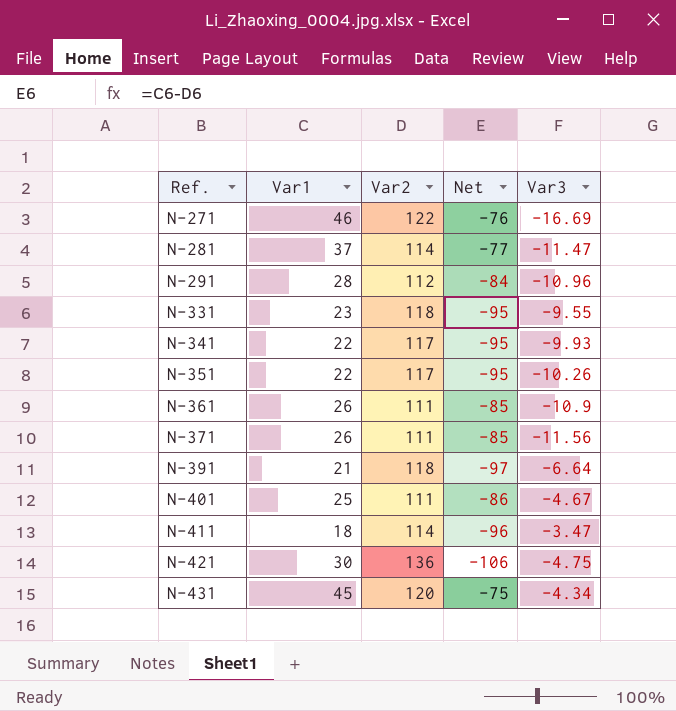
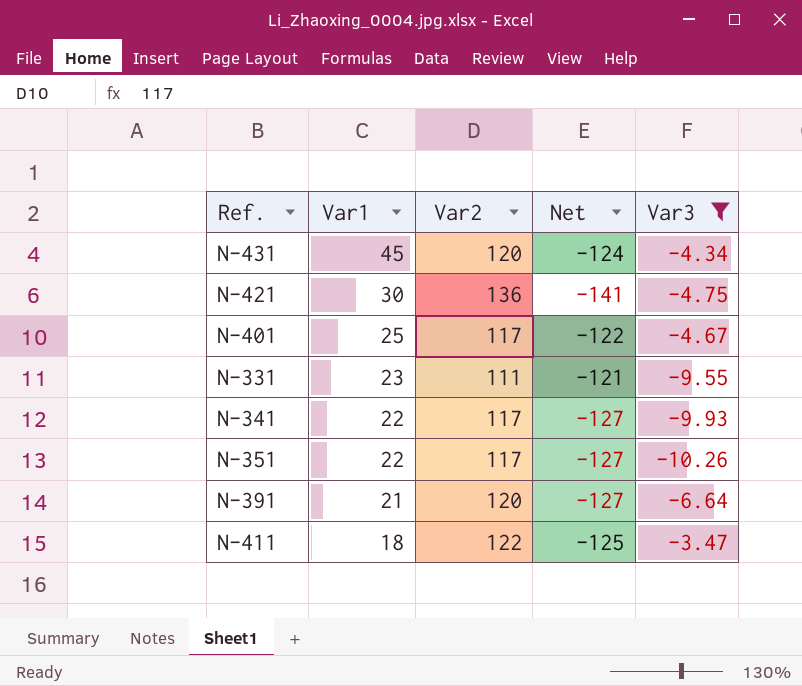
filter: none -> Var3 >= -10.26
row order: Ref. ascending -> Var1 descending
column Net | formula: [Var1] - [Var2] -> [Var3] - [Var2]
N-401 | Var2: 111 -> 117
N-331 | Var2: 118 -> 111
N-391 | Var2: 118 -> 120
N-411 | Var2: 114 -> 122

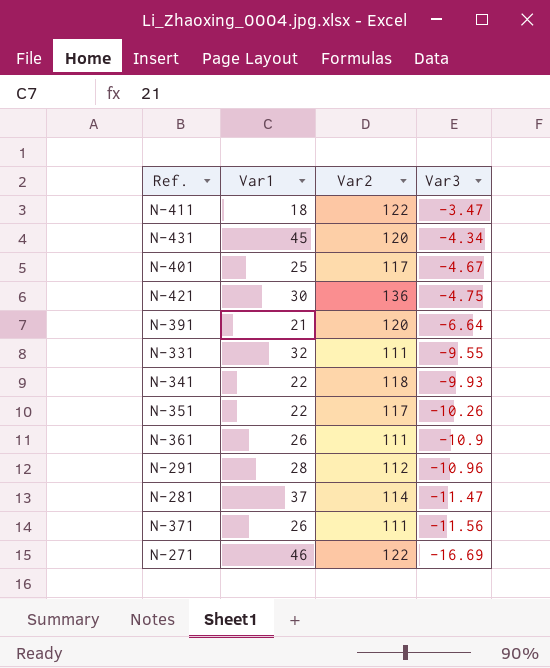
filter: Var3 >= -10.26 -> none
row order: Var1 descending -> Var3 descending
column Net | formula: [Var3] - [Var2] -> none
N-331 | Var1: 23 -> 32
N-341 | Var2: 117 -> 118

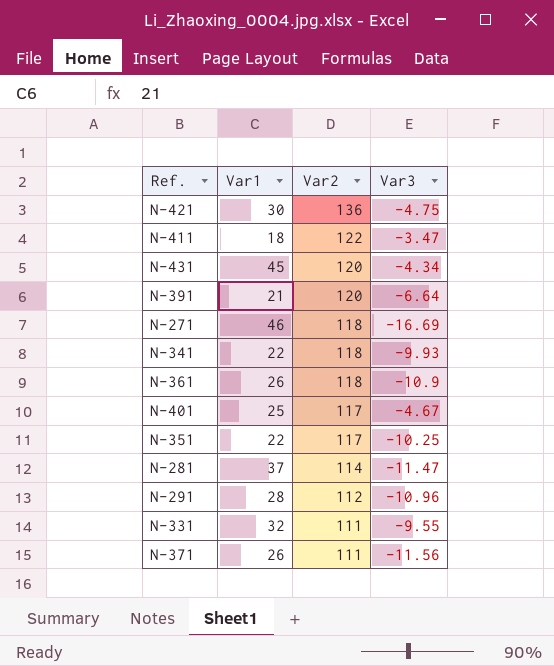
row order: Var3 descending -> Var2 descending
N-271 | Var2: 122 -> 118
N-361 | Var2: 111 -> 118
N-351 | Var3: -10.26 -> -10.25

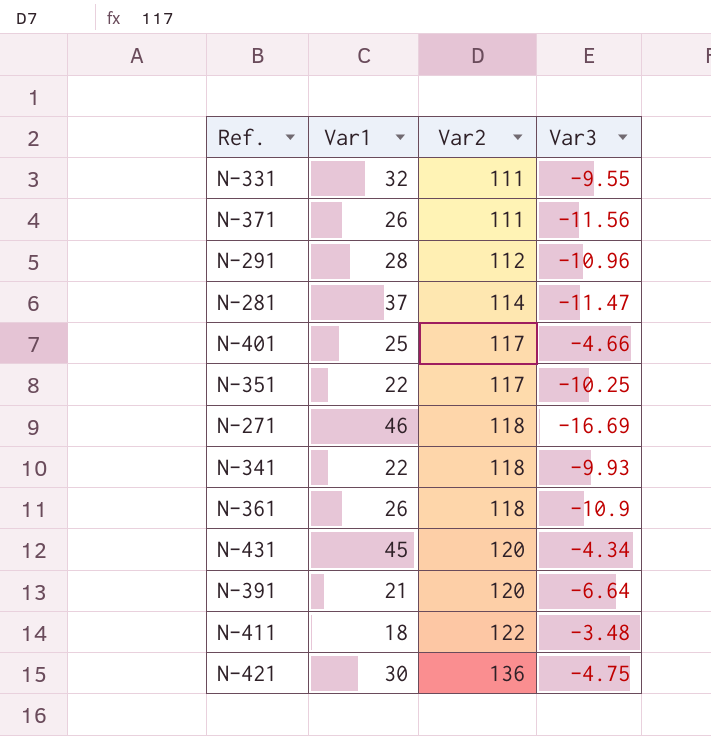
row order: Var2 descending -> Var2 ascending
N-401 | Var3: -4.67 -> -4.66
N-411 | Var3: -3.47 -> -3.48

